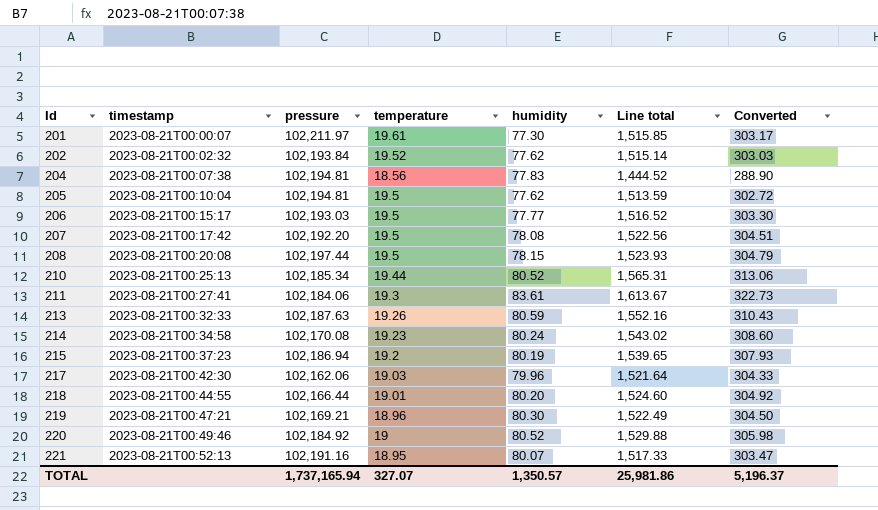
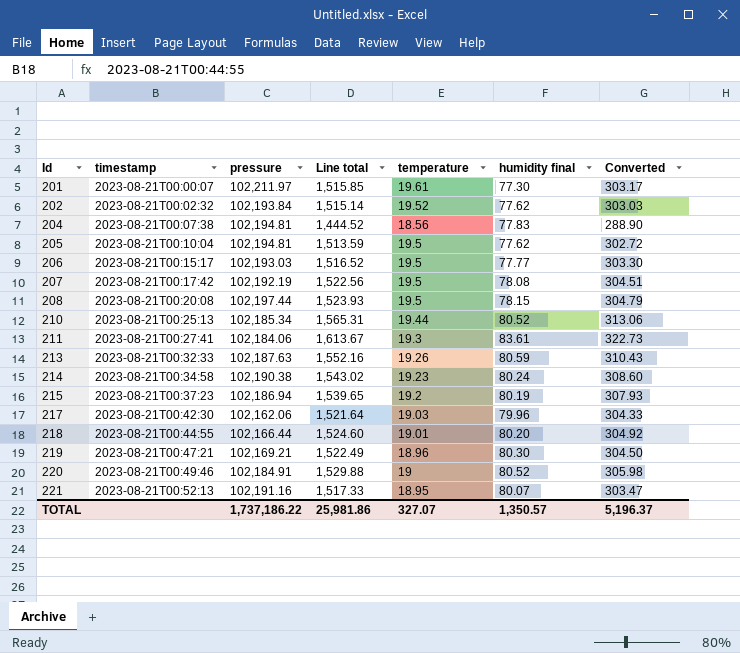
column Line total | position: 6 -> 4
column name: humidity -> humidity final
207 | pressure: 102,192.20 -> 102,192.19
214 | pressure: 102,170.08 -> 102,190.38
220 | pressure: 102,184.92 -> 102,184.91
TOTAL | pressure: 1,737,165.94 -> 1,737,186.22

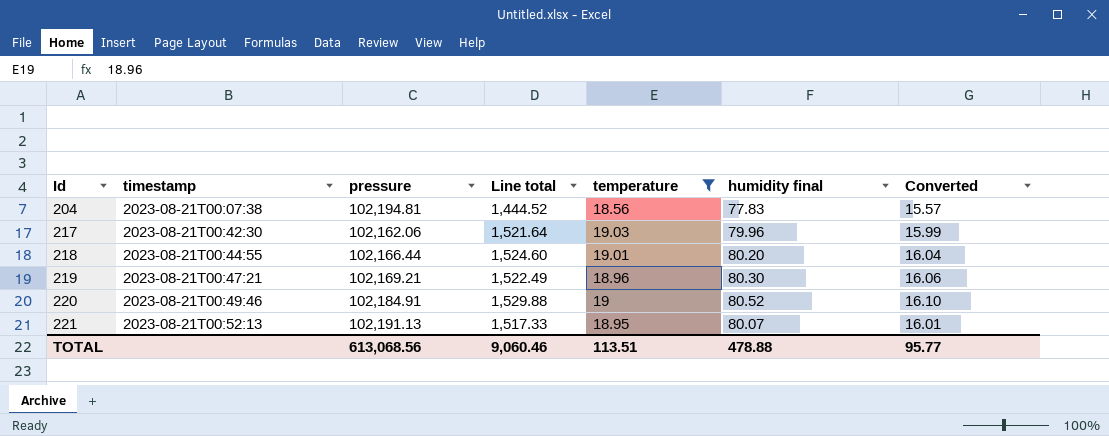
filter: none -> temperature <= 19.03
column Converted | formula: [Line total] * 0.2 -> [humidity final] * 0.2
221 | pressure: 102,191.16 -> 102,191.13
TOTAL | pressure: 1,737,186.22 -> 613,068.56
TOTAL | Line total: 25,981.86 -> 9,060.46
TOTAL | temperature: 327.07 -> 113.51
TOTAL | humidity final: 1,350.57 -> 478.88
TOTAL | Converted: 5,196.37 -> 95.77

